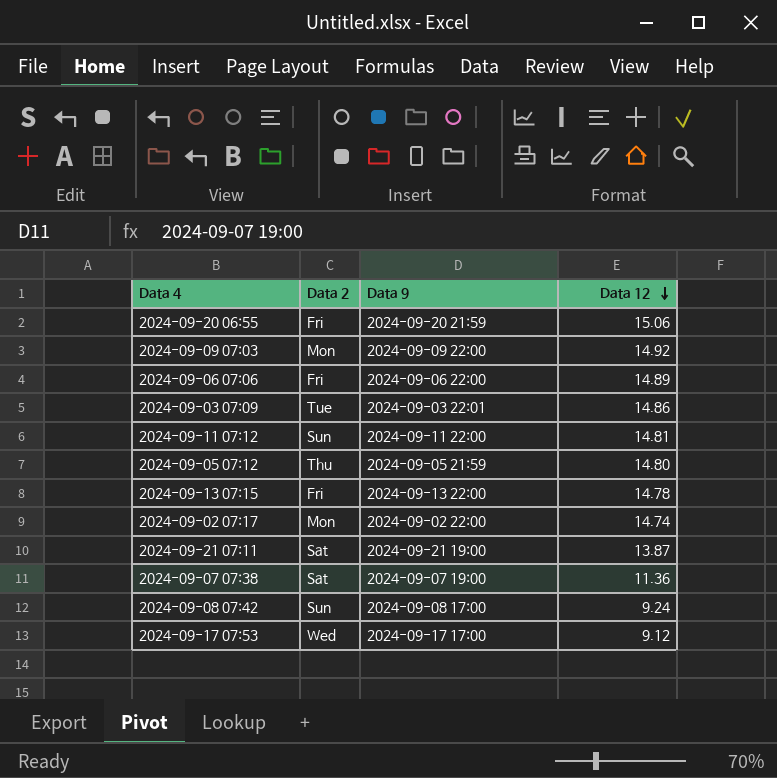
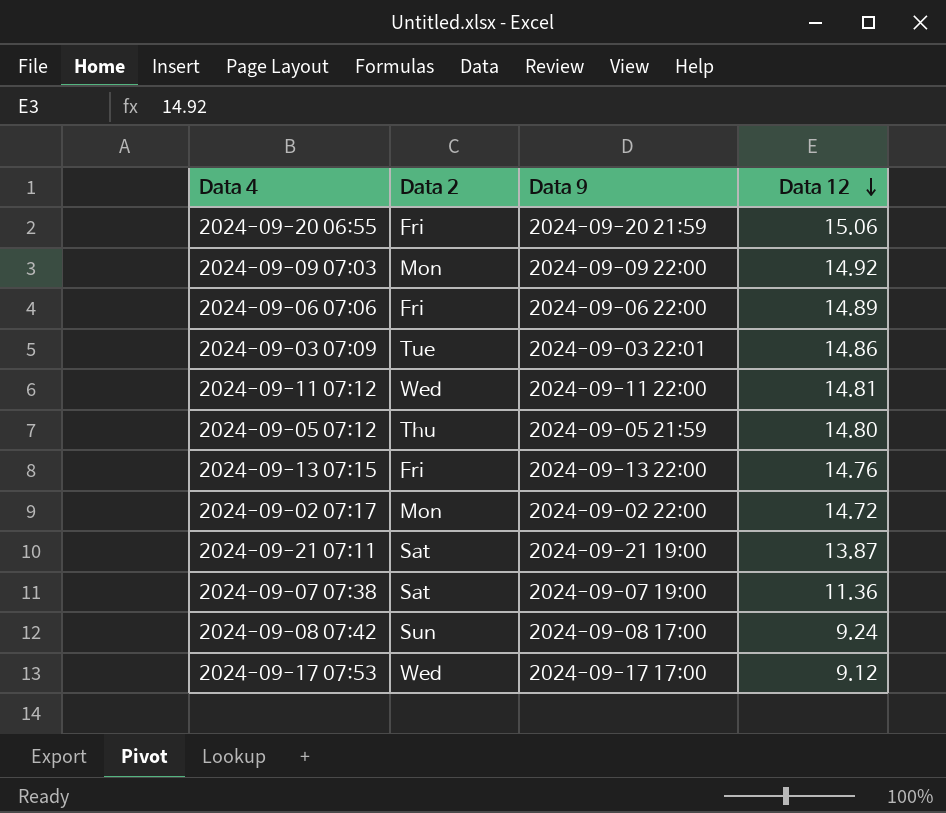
2024-09-11 07:12 | Data 2: Sun -> Wed
2024-09-13 07:15 | Data 12: 14.78 -> 14.76
2024-09-02 07:17 | Data 12: 14.74 -> 14.72

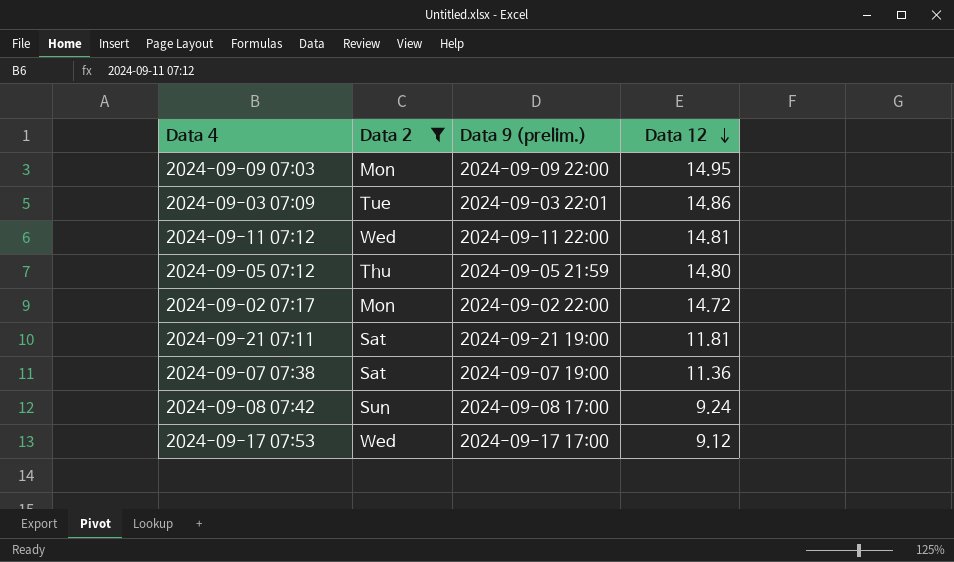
filter: none -> Data 2 != Fri
column name: Data 9 -> Data 9 (prelim.)
2024-09-09 07:03 | Data 12: 14.92 -> 14.95
2024-09-21 07:11 | Data 12: 13.87 -> 11.81

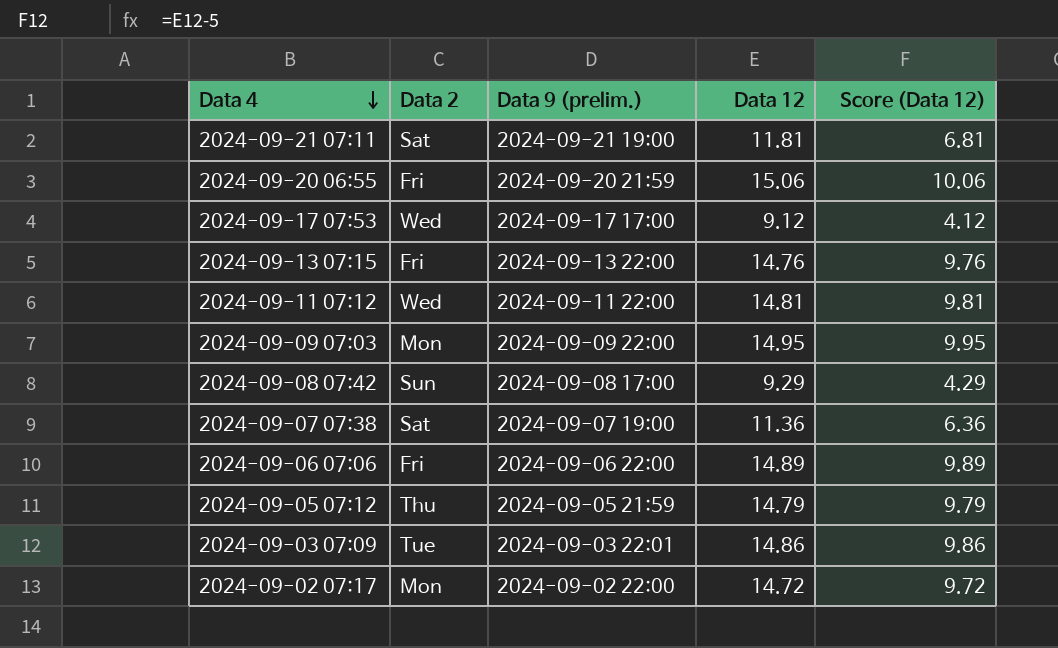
filter: Data 2 != Fri -> none
row order: Data 12 descending -> Data 4 descending
column Score (Data 12) | formula: none -> [Data 12] - 5
2024-09-08 07:42 | Data 12: 9.24 -> 9.29
2024-09-05 07:12 | Data 12: 14.80 -> 14.79

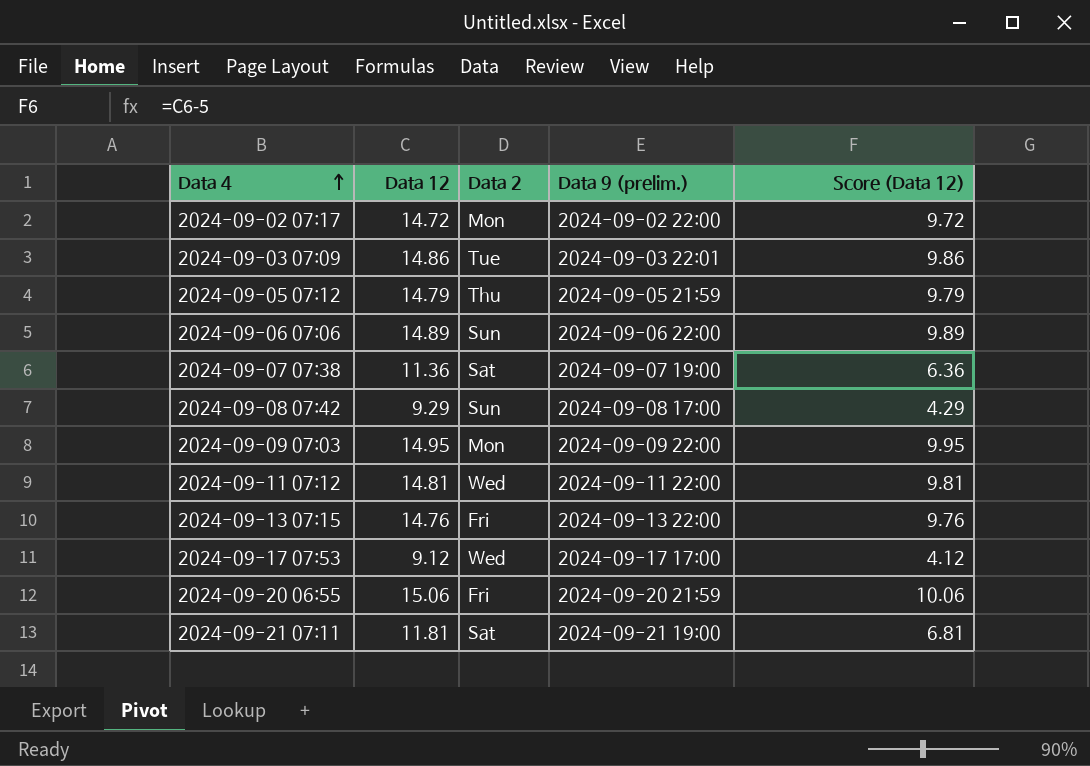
row order: Data 4 descending -> Data 4 ascending
column Data 12 | position: 4 -> 2
2024-09-06 07:06 | Data 2: Fri -> Sun

